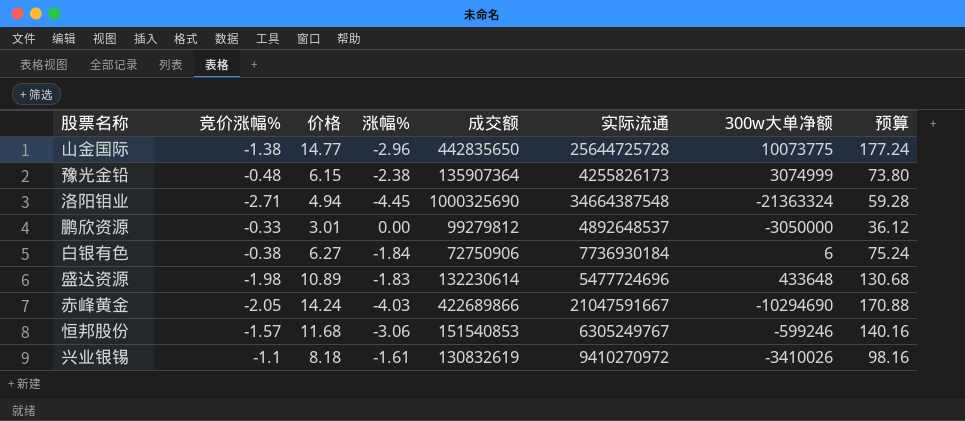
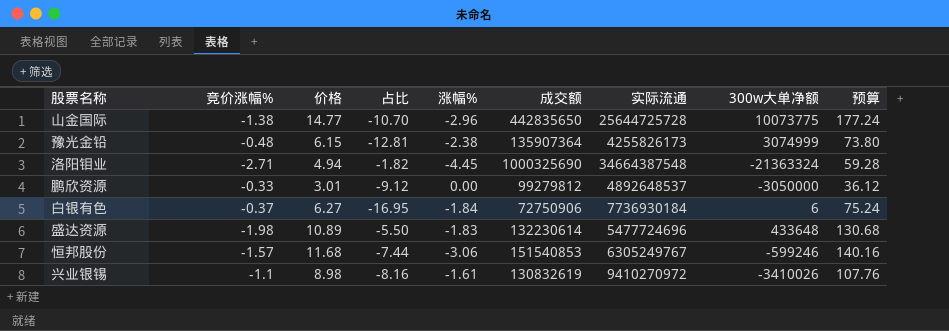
column 占比 | formula: none -> [价格] / [竞价涨幅%]
row 赤峰黄金: -2.05 | 14.24 | -4.03 | 422689866 | 21047591667 | -10294690 | 170.88 -> none
白银有色 | 竞价涨幅%: -0.38 -> -0.37
兴业银锡 | 价格: 8.18 -> 8.98
兴业银锡 | 预算: 98.16 -> 107.76

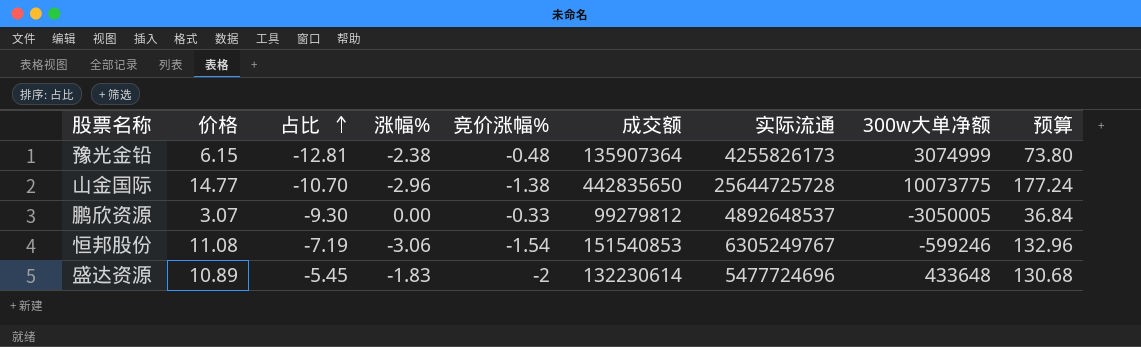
row order: none -> 占比 ascending
column 竞价涨幅% | position: 2 -> 5
row 洛阳钼业: -2.71 | 4.94 | -1.82 | -4.45 | 1000325690 | 34664387548 | -21363324 | 59.28 -> none
row 白银有色: -0.37 | 6.27 | -16.95 | -1.84 | 72750906 | 7736930184 | 6 | 75.24 -> none
row 兴业银锡: -1.1 | 8.98 | -8.16 | -1.61 | 130832619 | 9410270972 | -3410026 | 107.76 -> none
鹏欣资源 | 价格: 3.01 -> 3.07
鹏欣资源 | 占比: -9.12 -> -9.30
鹏欣资源 | 300w大单净额: -3050000 -> -3050005
鹏欣资源 | 预算: 36.12 -> 36.84
恒邦股份 | 价格: 11.68 -> 11.08
恒邦股份 | 占比: -7.44 -> -7.19
恒邦股份 | 竞价涨幅%: -1.57 -> -1.54
恒邦股份 | 预算: 140.16 -> 132.96
盛达资源 | 占比: -5.50 -> -5.45
盛达资源 | 竞价涨幅%: -1.98 -> -2

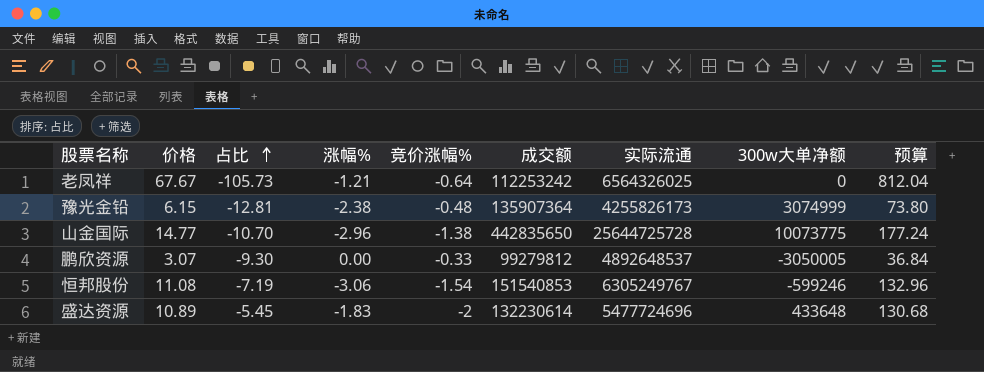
row 老凤祥: none -> 67.67 | -105.73 | -1.21 | -0.64 | 112253242 | 6564326025 | 0 | 812.04

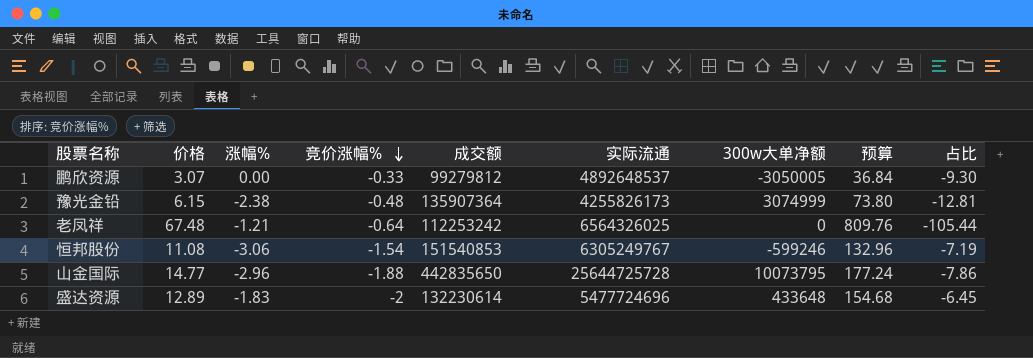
row order: 占比 ascending -> 竞价涨幅% descending
column 占比 | position: 3 -> 9
老凤祥 | 价格: 67.67 -> 67.48
老凤祥 | 预算: 812.04 -> 809.76
老凤祥 | 占比: -105.73 -> -105.44
山金国际 | 竞价涨幅%: -1.38 -> -1.88
山金国际 | 300w大单净额: 10073775 -> 10073795
山金国际 | 占比: -10.70 -> -7.86
盛达资源 | 价格: 10.89 -> 12.89
盛达资源 | 预算: 130.68 -> 154.68
盛达资源 | 占比: -5.45 -> -6.45

